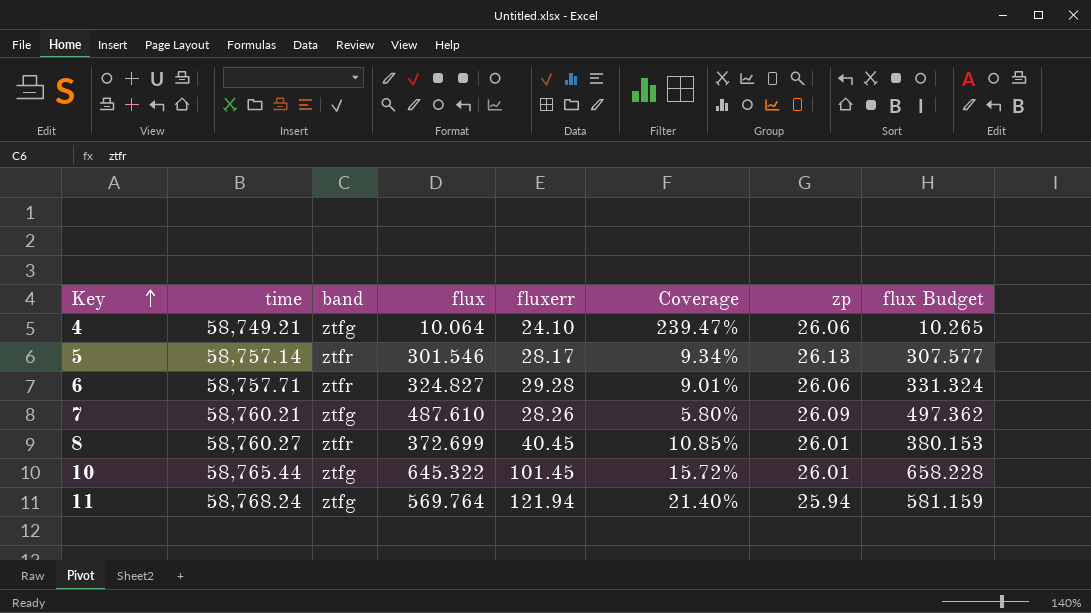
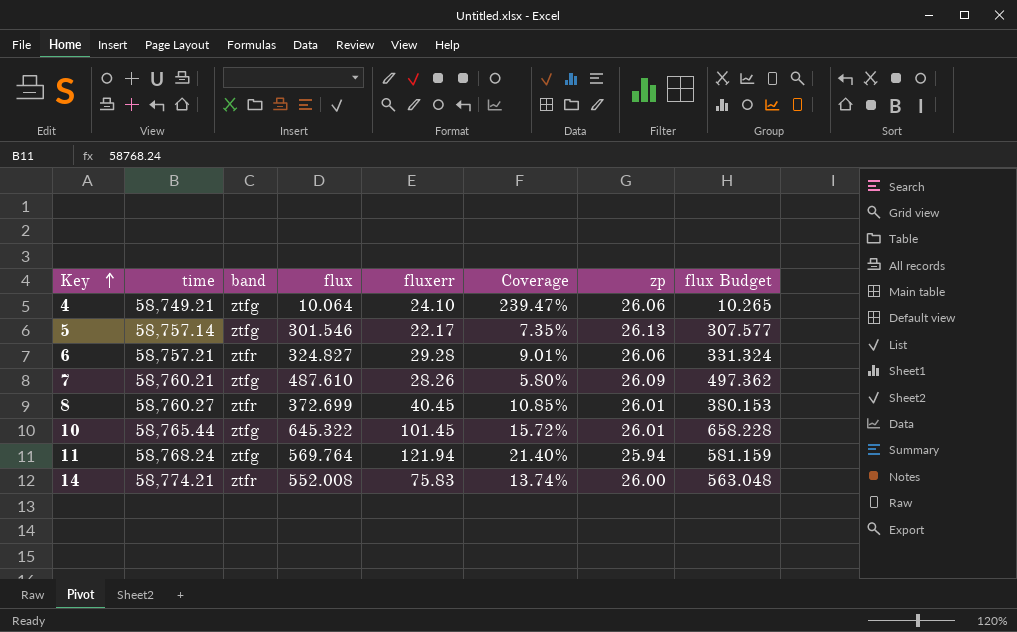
5 | band: ztfr -> ztfg
5 | fluxerr: 28.17 -> 22.17
5 | Coverage: 9.34% -> 7.35%
6 | time: 58,757.71 -> 58,757.21
row 14: none -> 58,774.21 | ztfr | 552.008 | 75.83 | 13.74% | 26.00 | 563.048

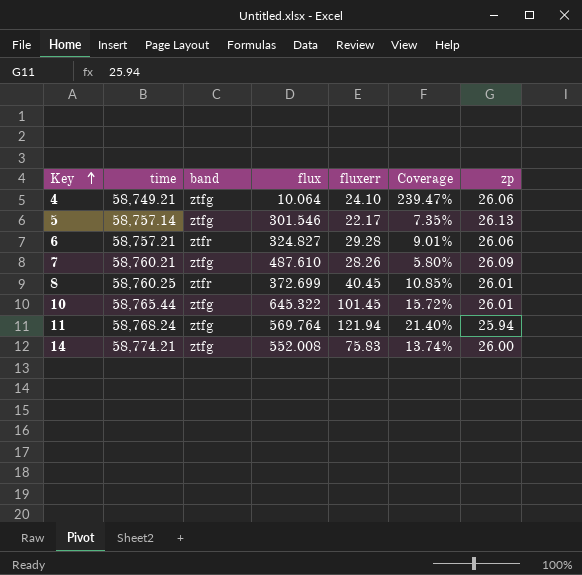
column flux Budget | formula: [flux] * 1.02 -> none
8 | time: 58,760.27 -> 58,760.25
14 | band: ztfr -> ztfg

